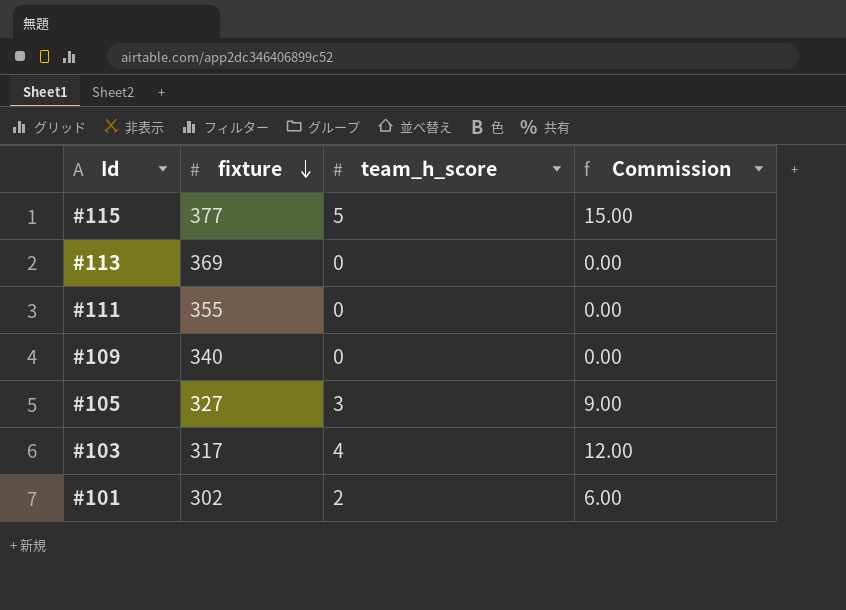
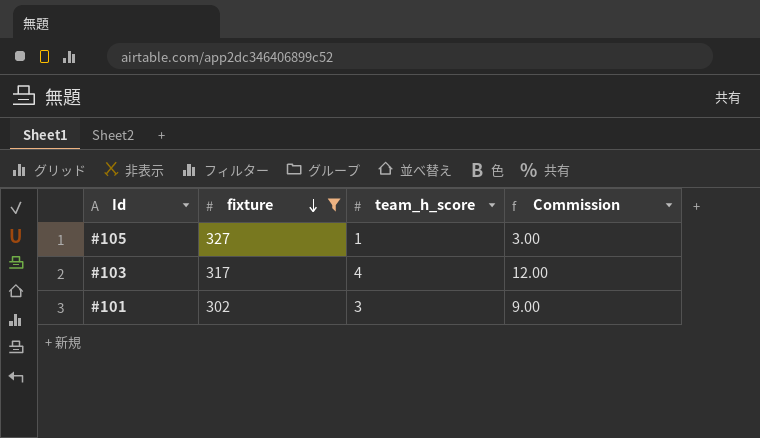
filter: none -> fixture <= 327
#105 | team_h_score: 3 -> 1
#105 | Commission: 9.00 -> 3.00
#101 | team_h_score: 2 -> 3
#101 | Commission: 6.00 -> 9.00

